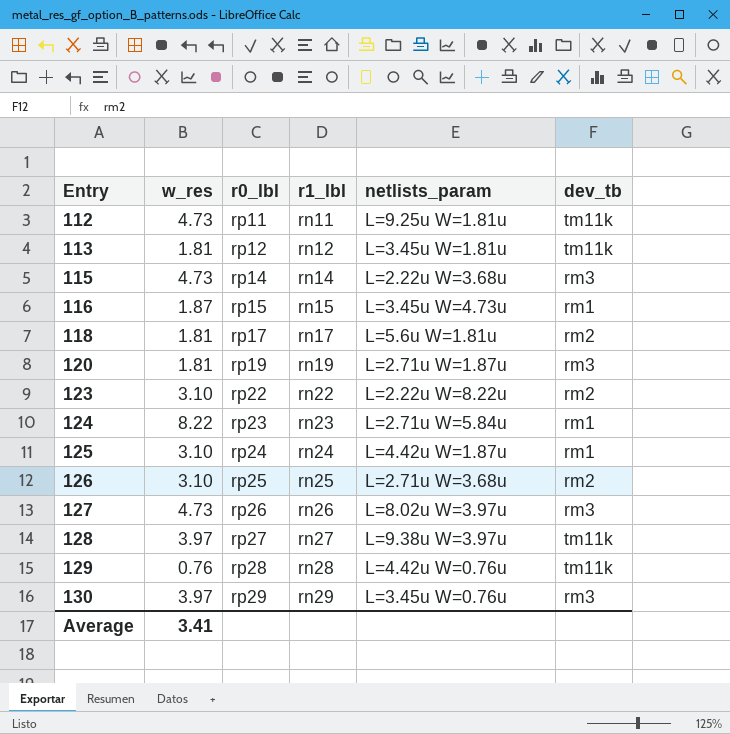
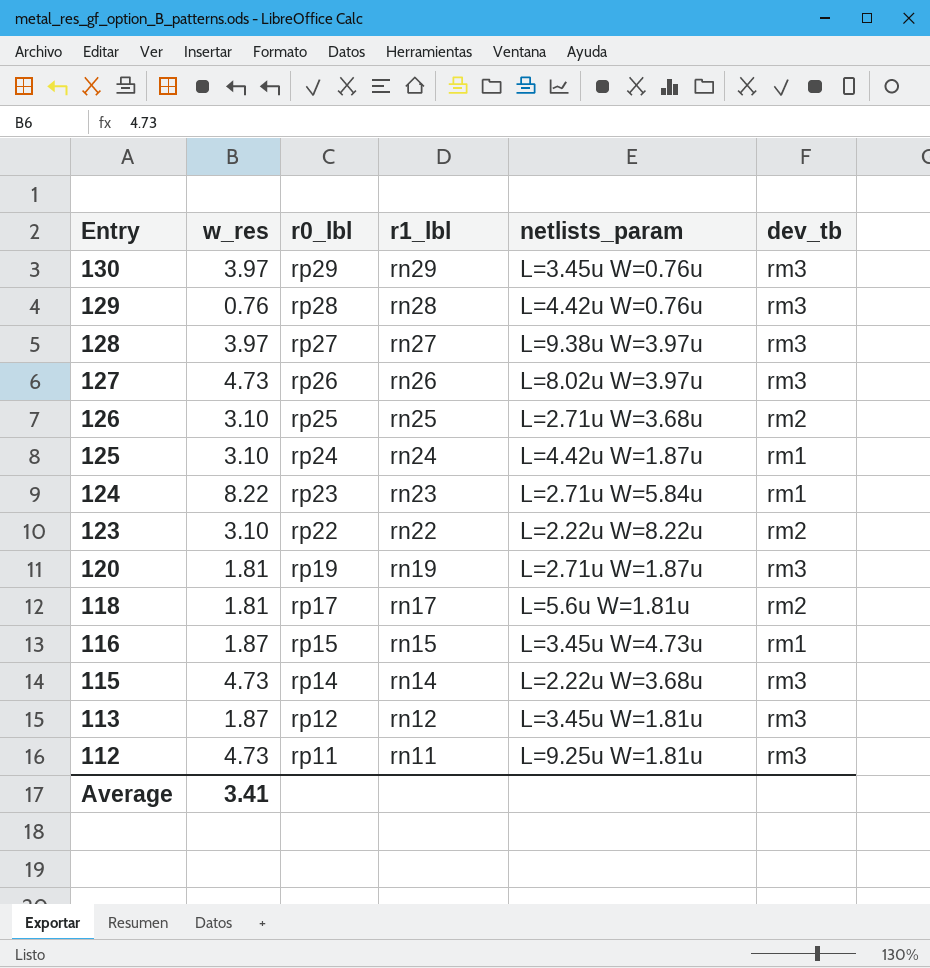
row order: Entry ascending -> Entry descending
129 | dev_tb: tm11k -> rm3
128 | dev_tb: tm11k -> rm3
113 | w_res: 1.81 -> 1.87
113 | dev_tb: tm11k -> rm3
112 | dev_tb: tm11k -> rm3

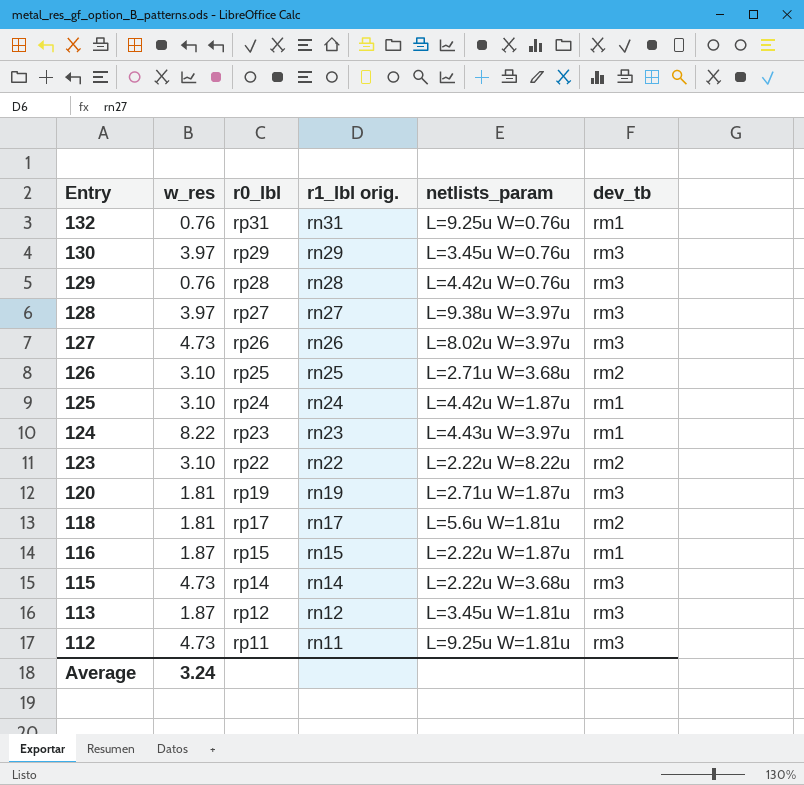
column name: r1_lbl -> r1_lbl orig.
row 132: none -> 0.76 | rp31 | rn31 | L=9.25u W=0.76u | rm1
124 | netlists_param: L=2.71u W=5.84u -> L=4.43u W=3.97u
116 | netlists_param: L=3.45u W=4.73u -> L=2.22u W=1.87u
Average | w_res: 3.41 -> 3.24

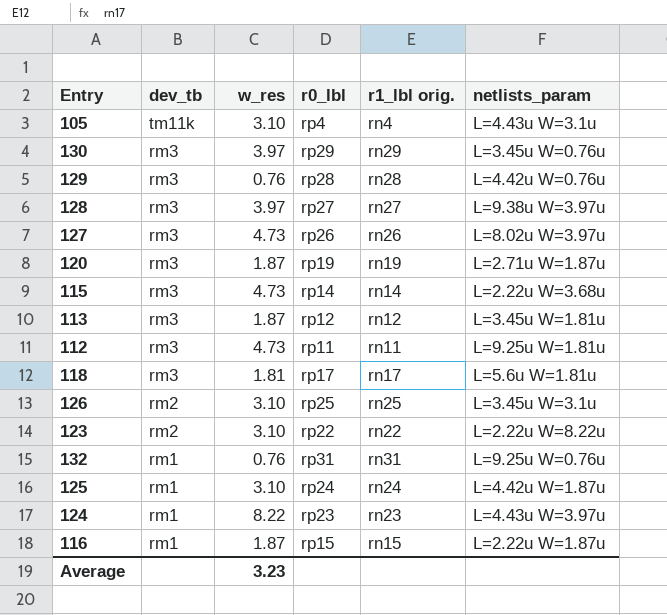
row order: Entry descending -> dev_tb descending
column dev_tb | position: 6 -> 2
row 105: none -> tm11k | 3.10 | rp4 | rn4 | L=4.43u W=3.1u
120 | w_res: 1.81 -> 1.87
118 | dev_tb: rm2 -> rm3
126 | netlists_param: L=2.71u W=3.68u -> L=3.45u W=3.1u
Average | w_res: 3.24 -> 3.23

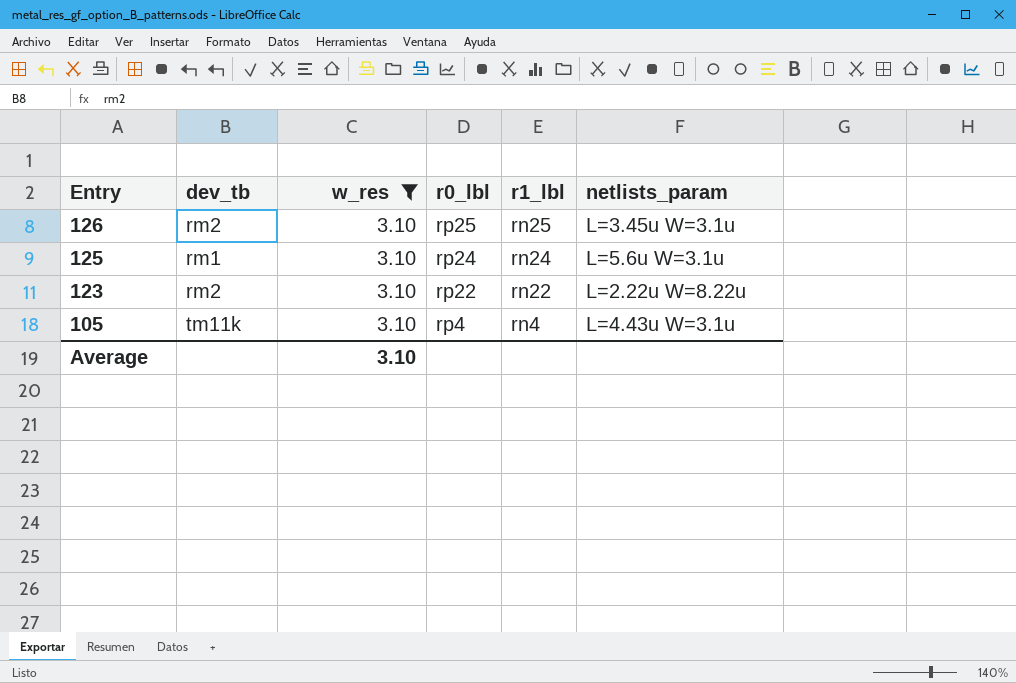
filter: none -> w_res = 3.10
row order: dev_tb descending -> Entry descending
column name: r1_lbl orig. -> r1_lbl
125 | netlists_param: L=4.42u W=1.87u -> L=5.6u W=3.1u
Average | w_res: 3.23 -> 3.10

